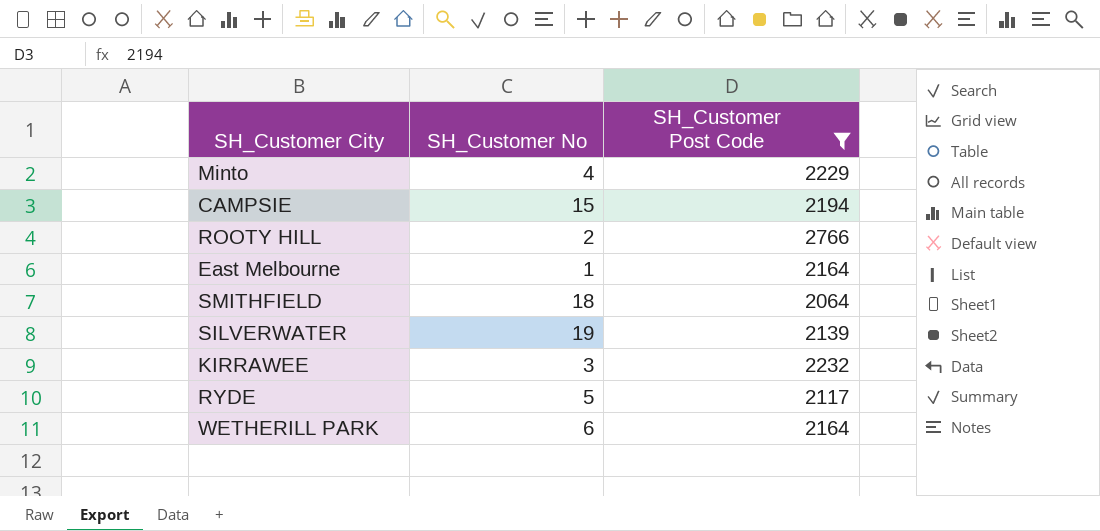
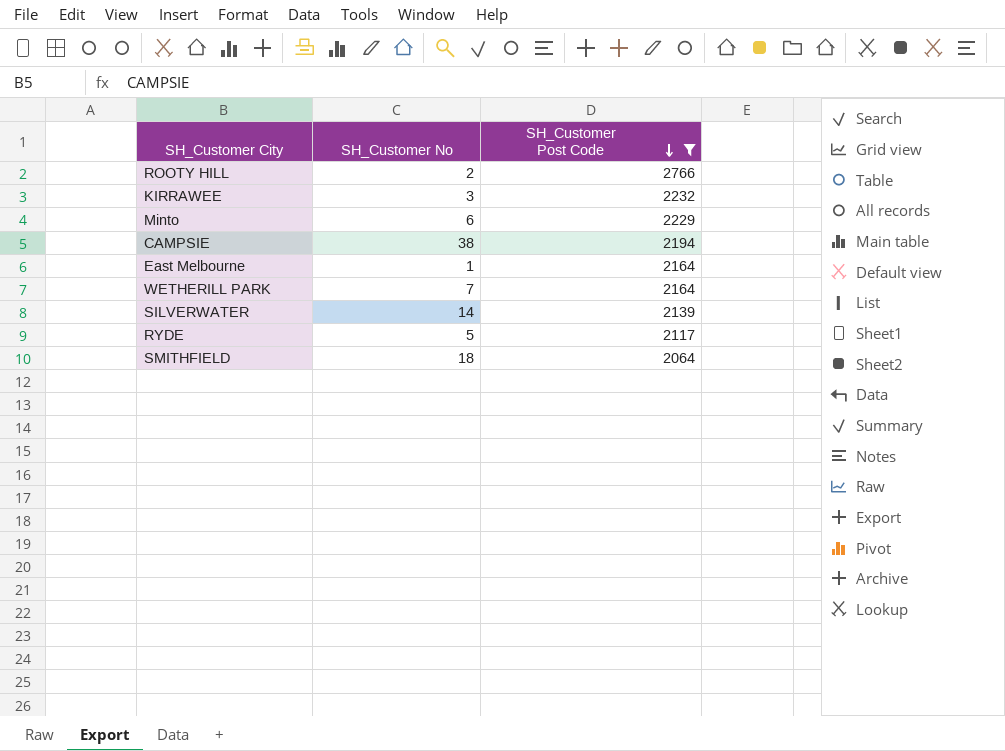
row order: none -> SH_Customer Post Code descending
Minto | SH_Customer No: 4 -> 6
CAMPSIE | SH_Customer No: 15 -> 38
WETHERILL PARK | SH_Customer No: 6 -> 7
SILVERWATER | SH_Customer No: 19 -> 14

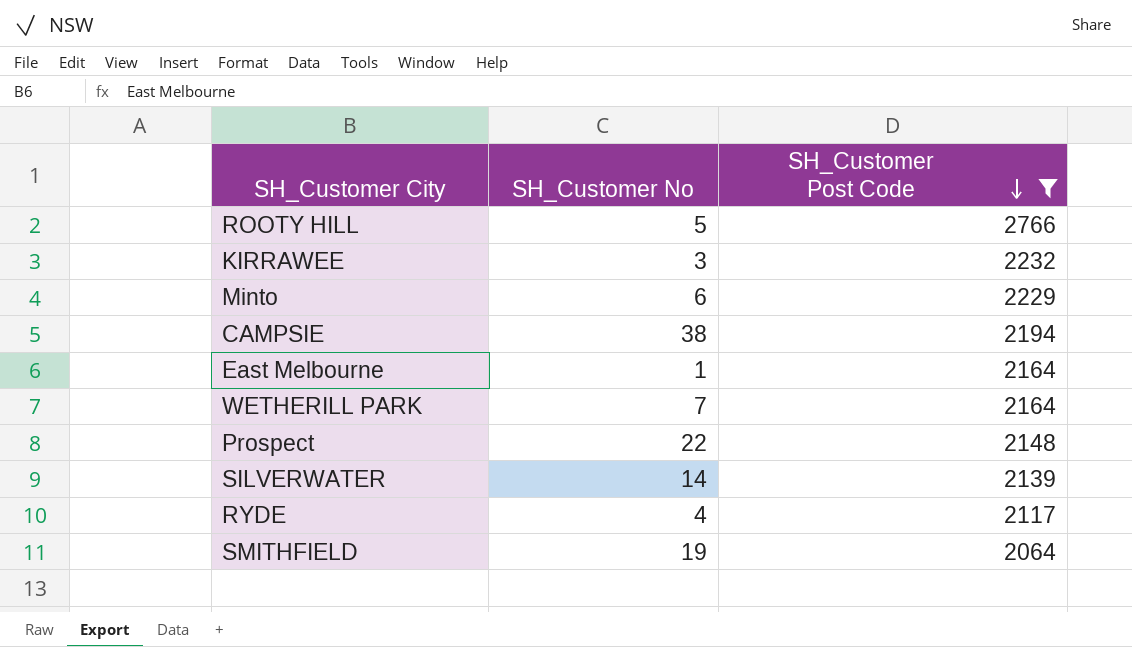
ROOTY HILL | SH_Customer No: 2 -> 5
row Prospect: none -> 22 | 2148
RYDE | SH_Customer No: 5 -> 4
SMITHFIELD | SH_Customer No: 18 -> 19

